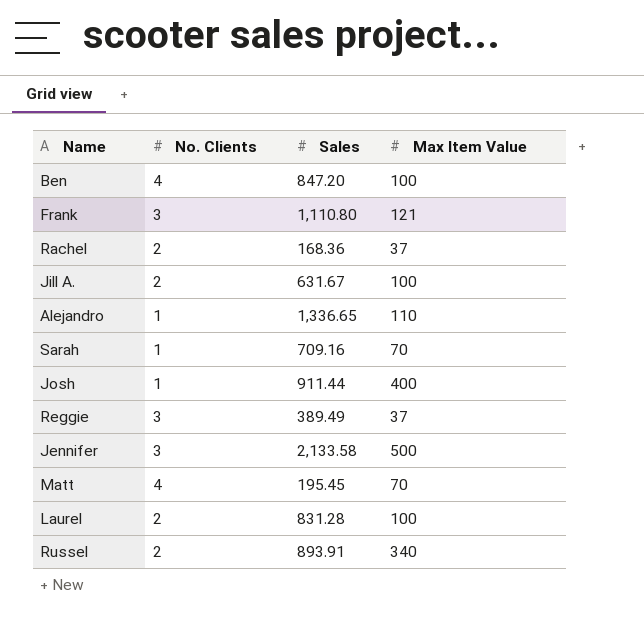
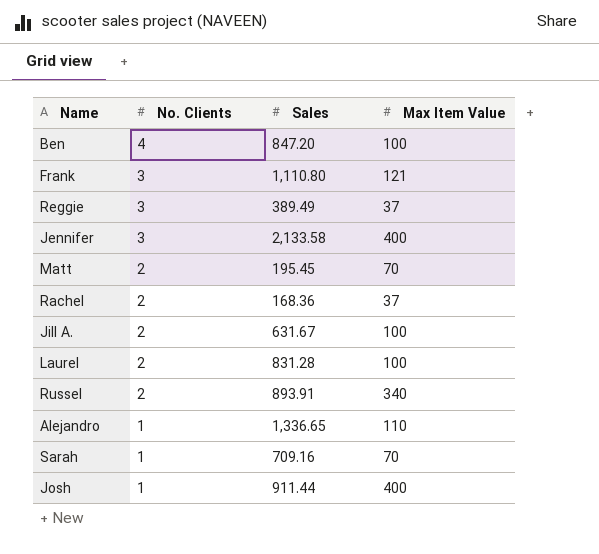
row order: none -> No. Clients descending
Jennifer | Max Item Value: 500 -> 400
Matt | No. Clients: 4 -> 2

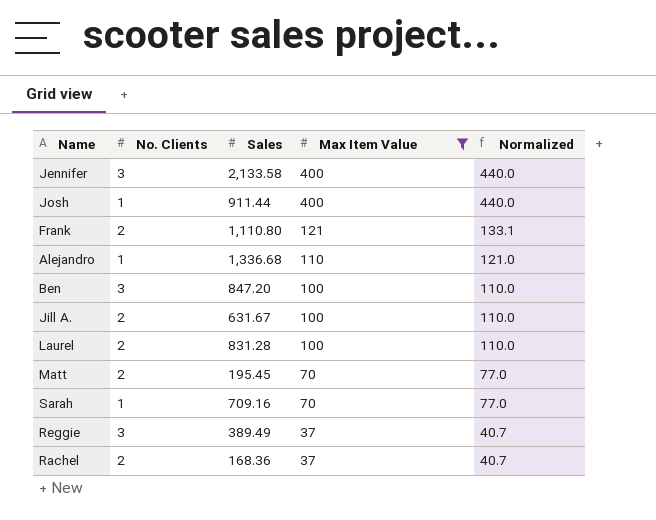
filter: none -> Max Item Value != 340
row order: No. Clients descending -> Max Item Value descending
column Normalized | formula: none -> [Max Item Value] * 1.1
Frank | No. Clients: 3 -> 2
Alejandro | Sales: 1,336.65 -> 1,336.68
Ben | No. Clients: 4 -> 3

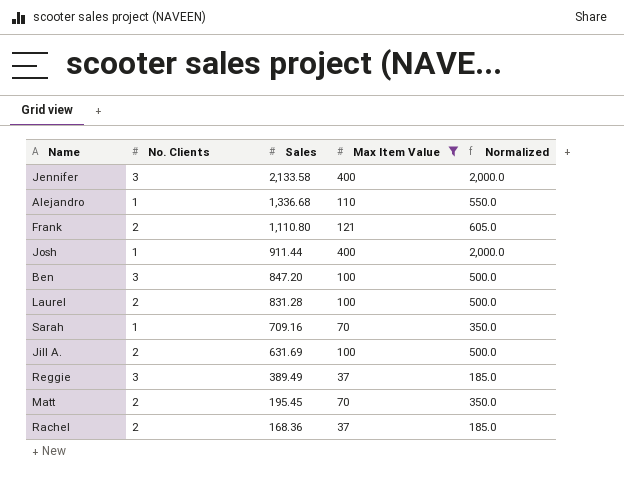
row order: Max Item Value descending -> Sales descending
column Normalized | formula: [Max Item Value] * 1.1 -> [Max Item Value] * 5
Jill A. | Sales: 631.67 -> 631.69

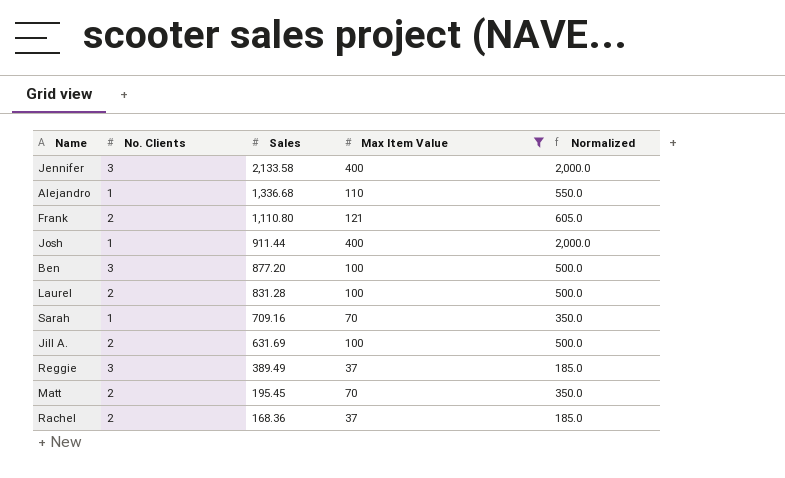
Ben | Sales: 847.20 -> 877.20

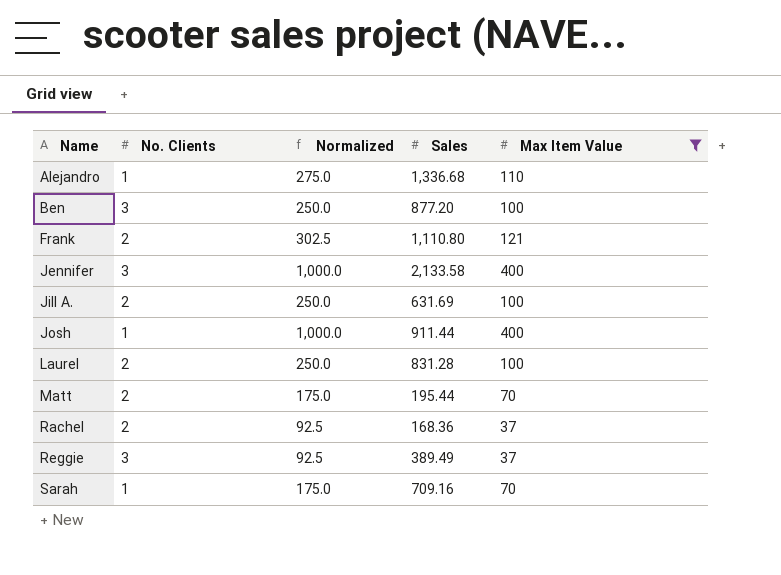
row order: Sales descending -> Name ascending
column Normalized | formula: [Max Item Value] * 5 -> [Max Item Value] * 2.5
column Normalized | position: 5 -> 3
Matt | Sales: 195.45 -> 195.44

